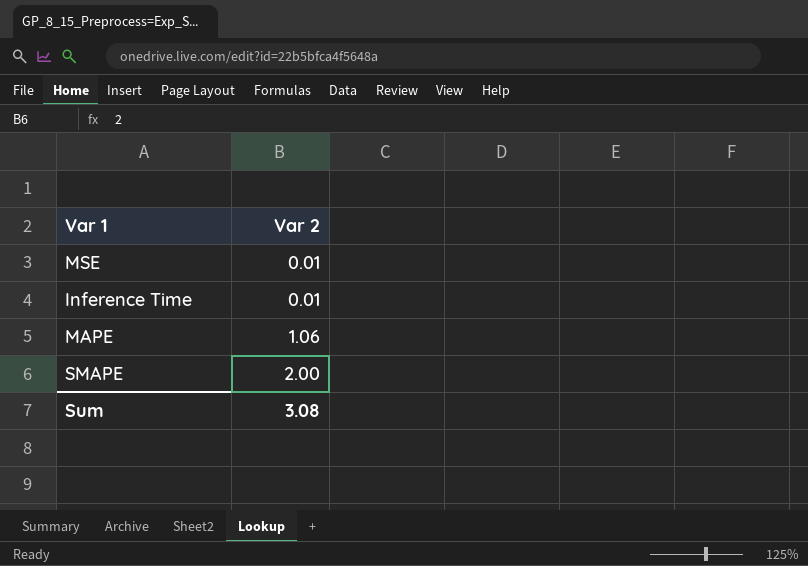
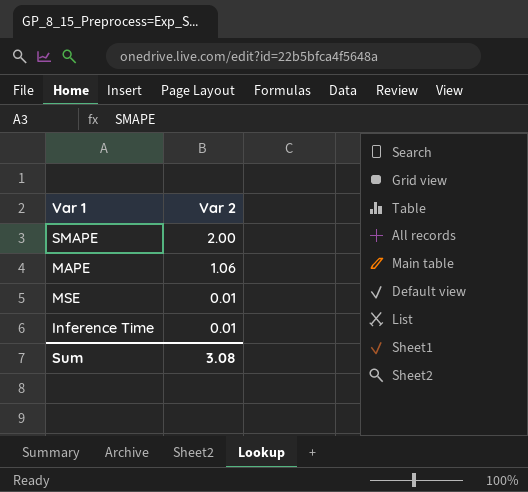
row order: Var 2 ascending -> Var 2 descending

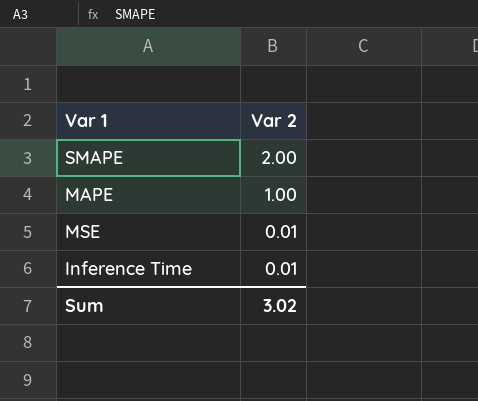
MAPE | Var 2: 1.06 -> 1.00
Sum | Var 2: 3.08 -> 3.02

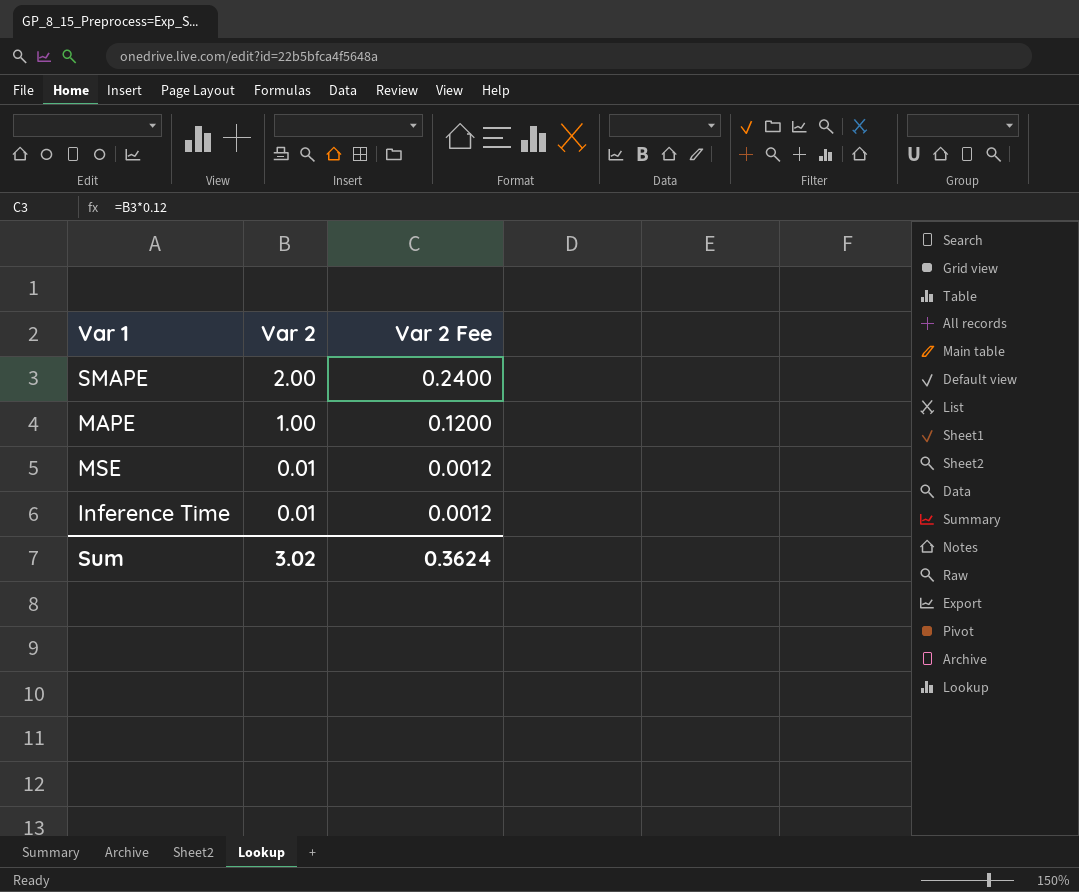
column Var 2 Fee | formula: none -> [Var 2] * 0.12

